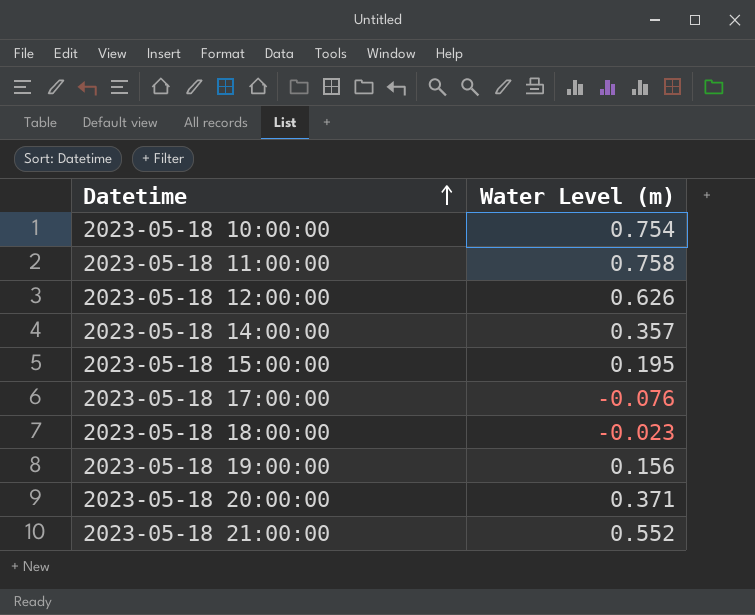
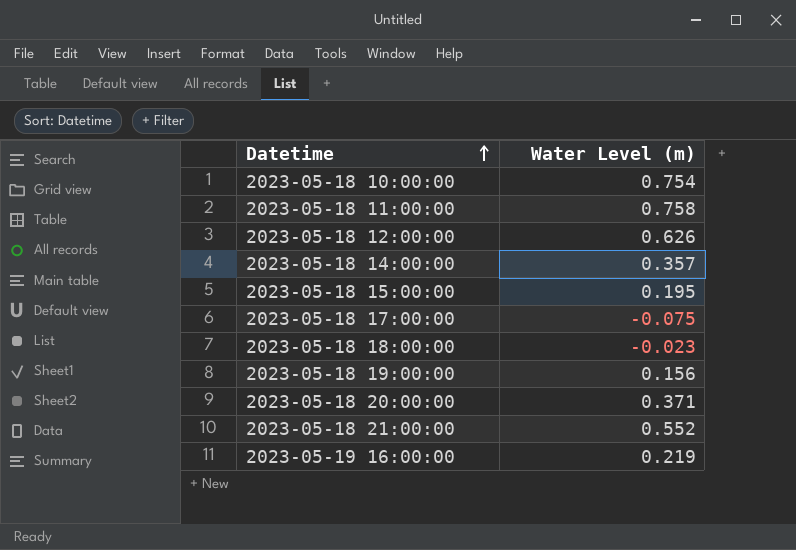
2023-05-18 17:00:00 | Water Level (m): -0.076 -> -0.075
row 2023-05-19 16:00:00: none -> 0.219

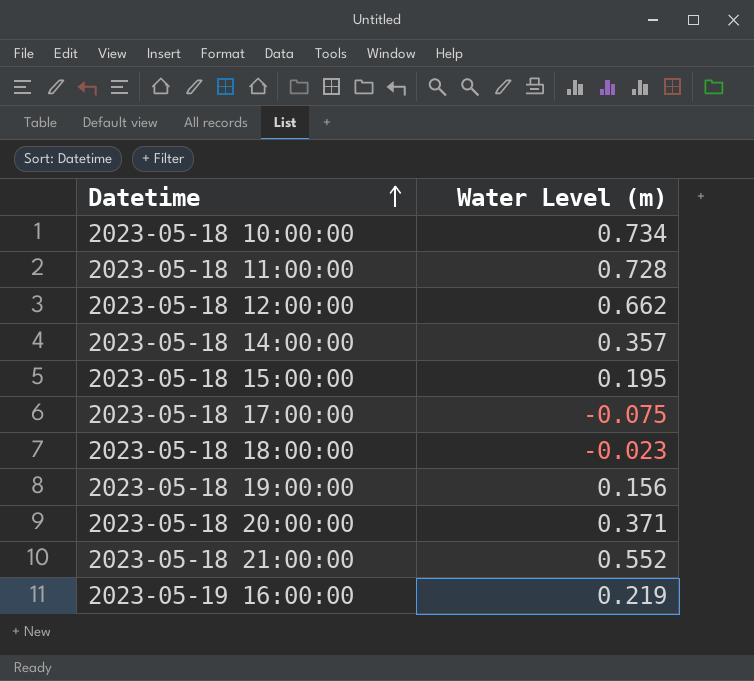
2023-05-18 10:00:00 | Water Level (m): 0.754 -> 0.734
2023-05-18 11:00:00 | Water Level (m): 0.758 -> 0.728
2023-05-18 12:00:00 | Water Level (m): 0.626 -> 0.662

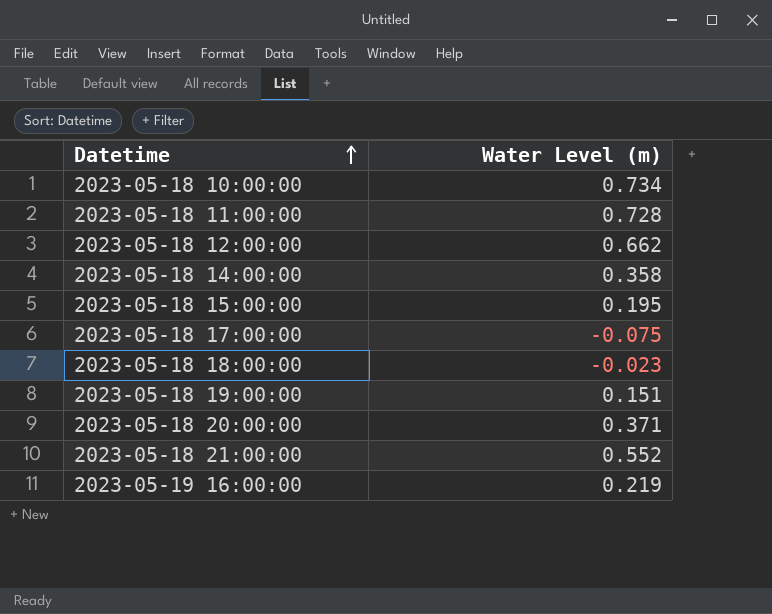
2023-05-18 14:00:00 | Water Level (m): 0.357 -> 0.358
2023-05-18 19:00:00 | Water Level (m): 0.156 -> 0.151

